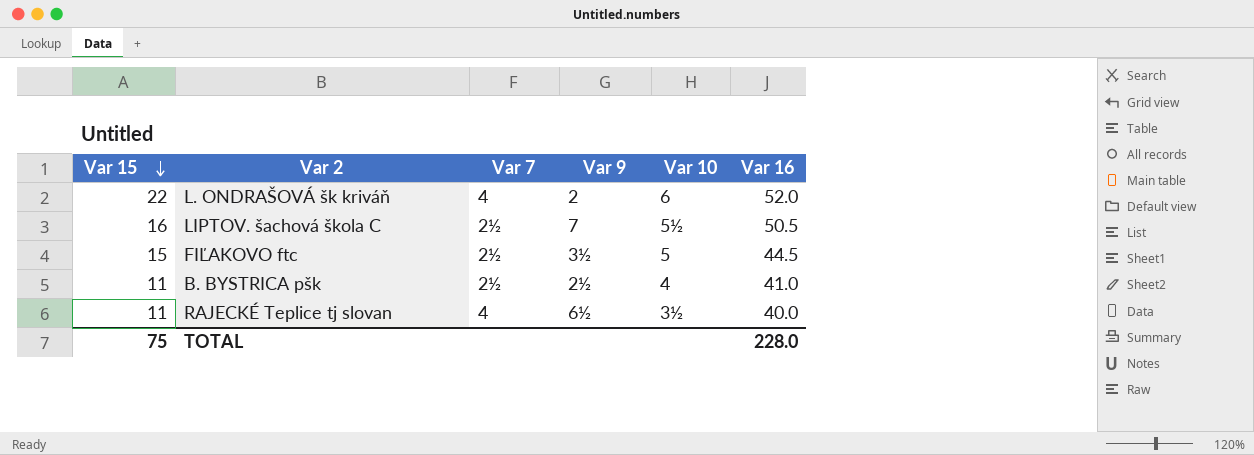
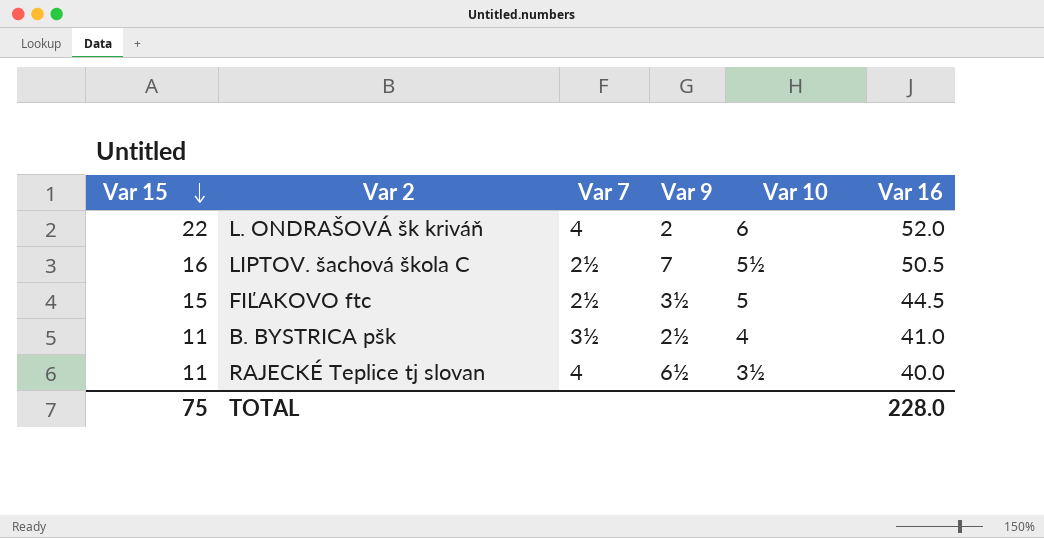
B. BYSTRICA pšk | Var 7: 2½ -> 3½

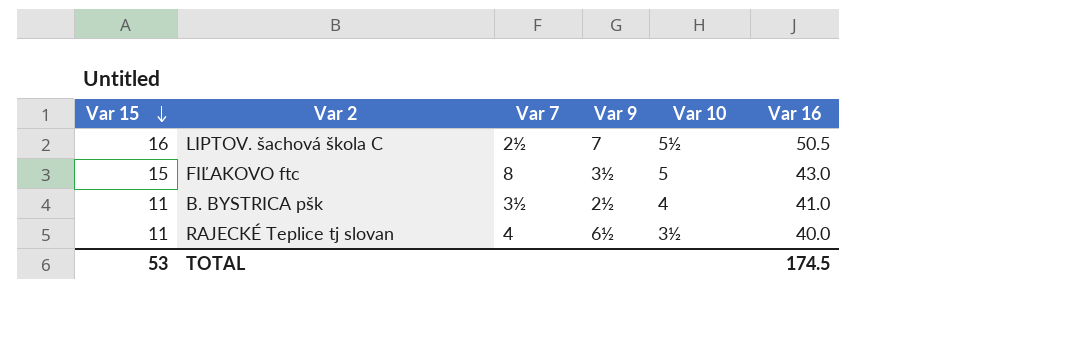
row L. ONDRAŠOVÁ šk kriváň: 22 | 4 | 2 | 6 | 52.0 -> none
FIĽAKOVO ftc | Var 7: 2½ -> 8
FIĽAKOVO ftc | Var 16: 44.5 -> 43.0
TOTAL | Var 15: 75 -> 53
TOTAL | Var 16: 228.0 -> 174.5

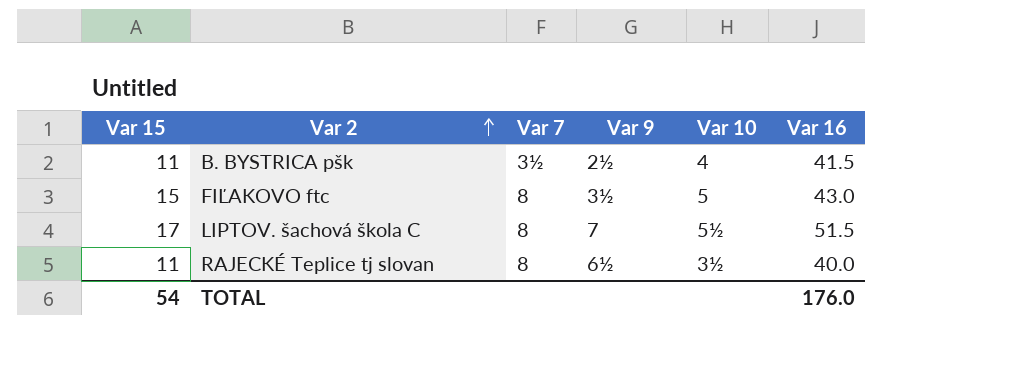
row order: Var 15 descending -> Var 2 ascending
B. BYSTRICA pšk | Var 16: 41.0 -> 41.5
LIPTOV. šachová škola C | Var 15: 16 -> 17
LIPTOV. šachová škola C | Var 7: 2½ -> 8
LIPTOV. šachová škola C | Var 16: 50.5 -> 51.5
RAJECKÉ Teplice tj slovan | Var 7: 4 -> 8
TOTAL | Var 15: 53 -> 54
TOTAL | Var 16: 174.5 -> 176.0

